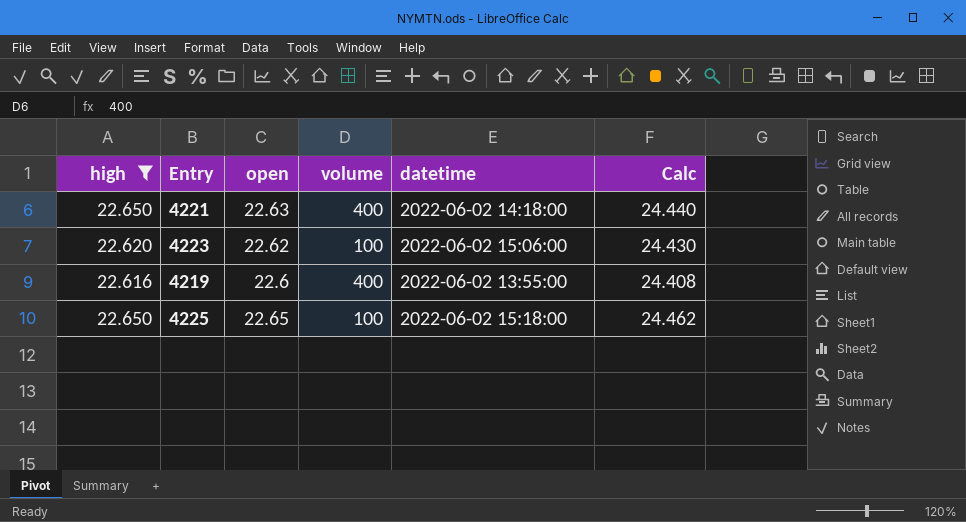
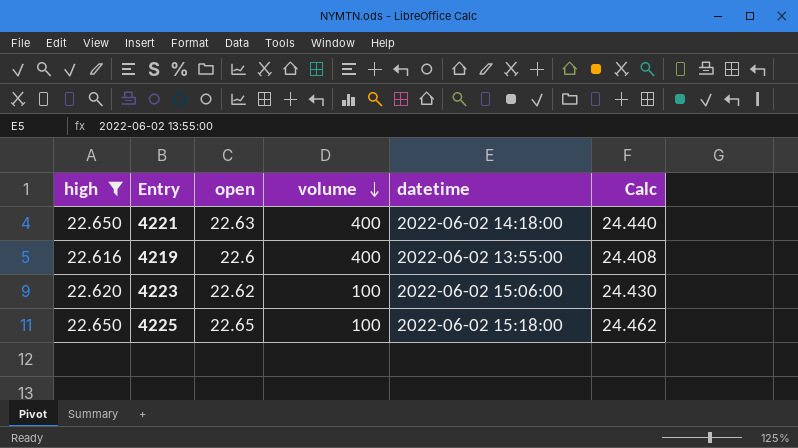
row order: none -> volume descending

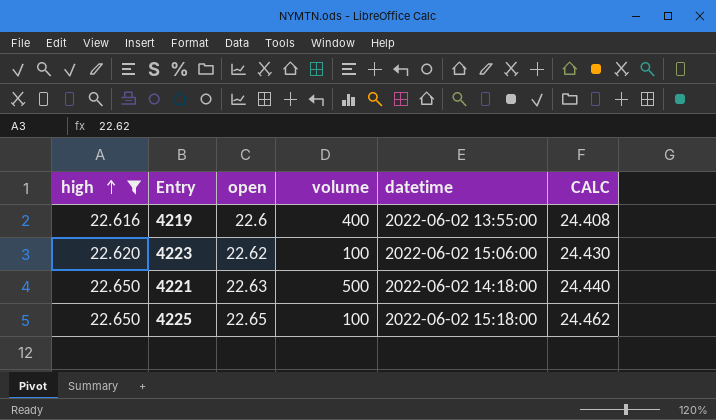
row order: volume descending -> high ascending
column name: Calc -> CALC
4221 | volume: 400 -> 500

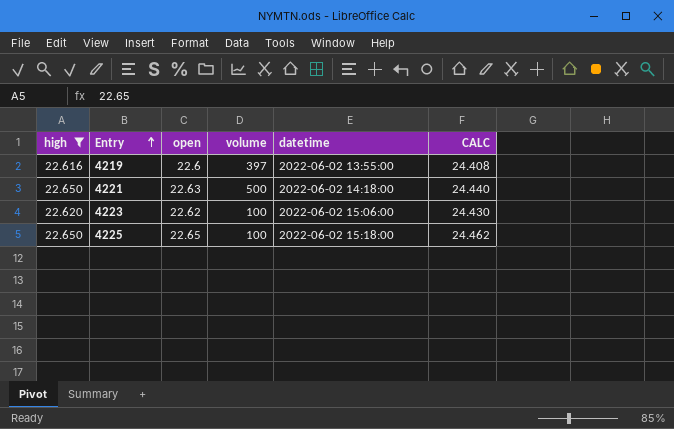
row order: high ascending -> Entry ascending
4219 | volume: 400 -> 397

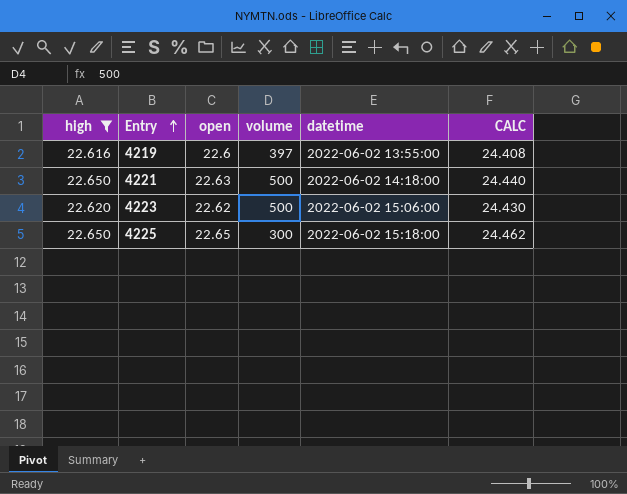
4223 | volume: 100 -> 500
4225 | volume: 100 -> 300

